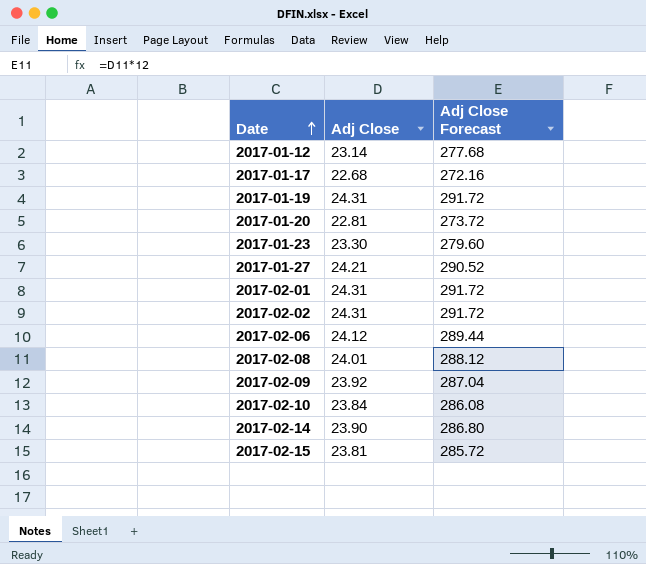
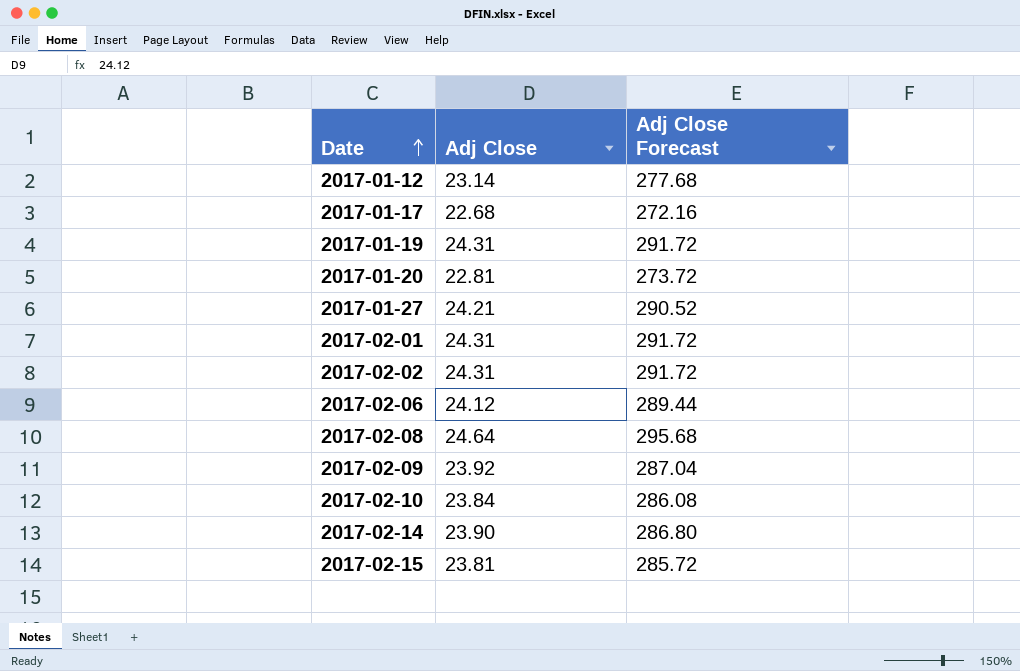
row 2017-01-23: 23.30 | 279.60 -> none
2017-02-08 | Adj Close: 24.01 -> 24.64
2017-02-08 | Adj Close Forecast: 288.12 -> 295.68

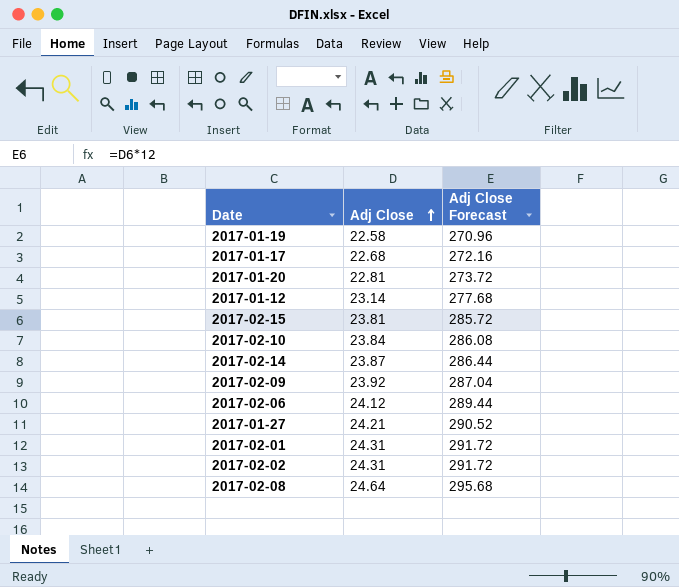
row order: Date ascending -> Adj Close ascending
2017-01-19 | Adj Close: 24.31 -> 22.58
2017-01-19 | Adj Close Forecast: 291.72 -> 270.96
2017-02-14 | Adj Close: 23.90 -> 23.87
2017-02-14 | Adj Close Forecast: 286.80 -> 286.44

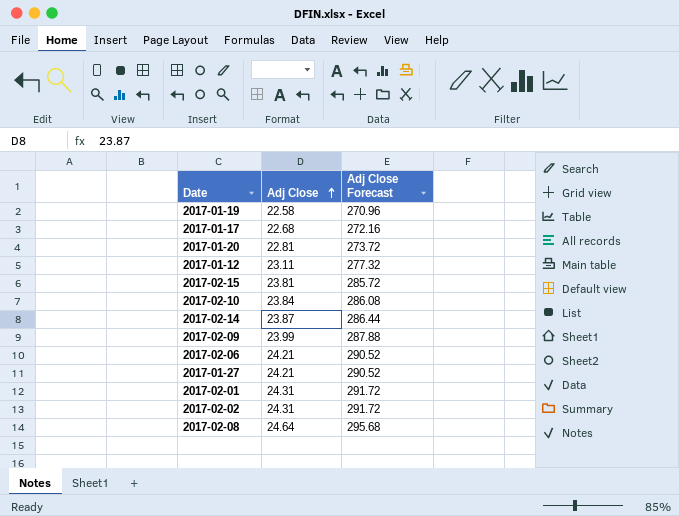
2017-01-12 | Adj Close: 23.14 -> 23.11
2017-01-12 | Adj Close Forecast: 277.68 -> 277.32
2017-02-09 | Adj Close: 23.92 -> 23.99
2017-02-09 | Adj Close Forecast: 287.04 -> 287.88
2017-02-06 | Adj Close: 24.12 -> 24.21
2017-02-06 | Adj Close Forecast: 289.44 -> 290.52

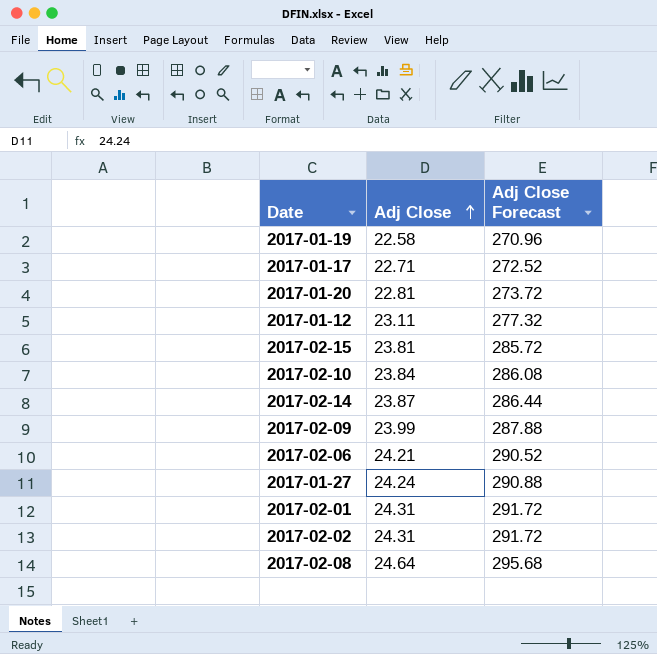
2017-01-17 | Adj Close: 22.68 -> 22.71
2017-01-17 | Adj Close Forecast: 272.16 -> 272.52
2017-01-27 | Adj Close: 24.21 -> 24.24
2017-01-27 | Adj Close Forecast: 290.52 -> 290.88

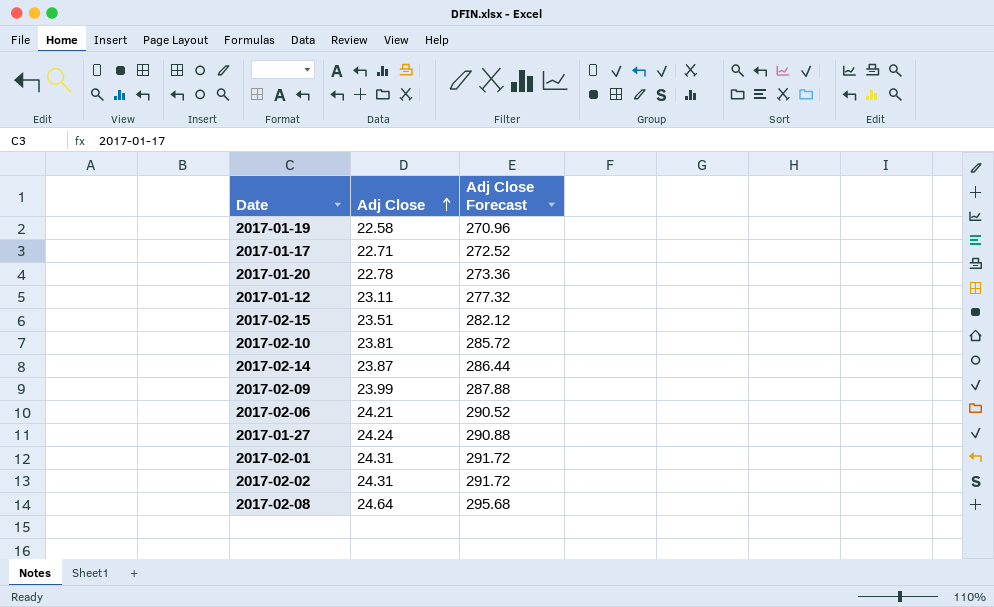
2017-01-20 | Adj Close: 22.81 -> 22.78
2017-01-20 | Adj Close Forecast: 273.72 -> 273.36
2017-02-15 | Adj Close: 23.81 -> 23.51
2017-02-15 | Adj Close Forecast: 285.72 -> 282.12
2017-02-10 | Adj Close: 23.84 -> 23.81
2017-02-10 | Adj Close Forecast: 286.08 -> 285.72

